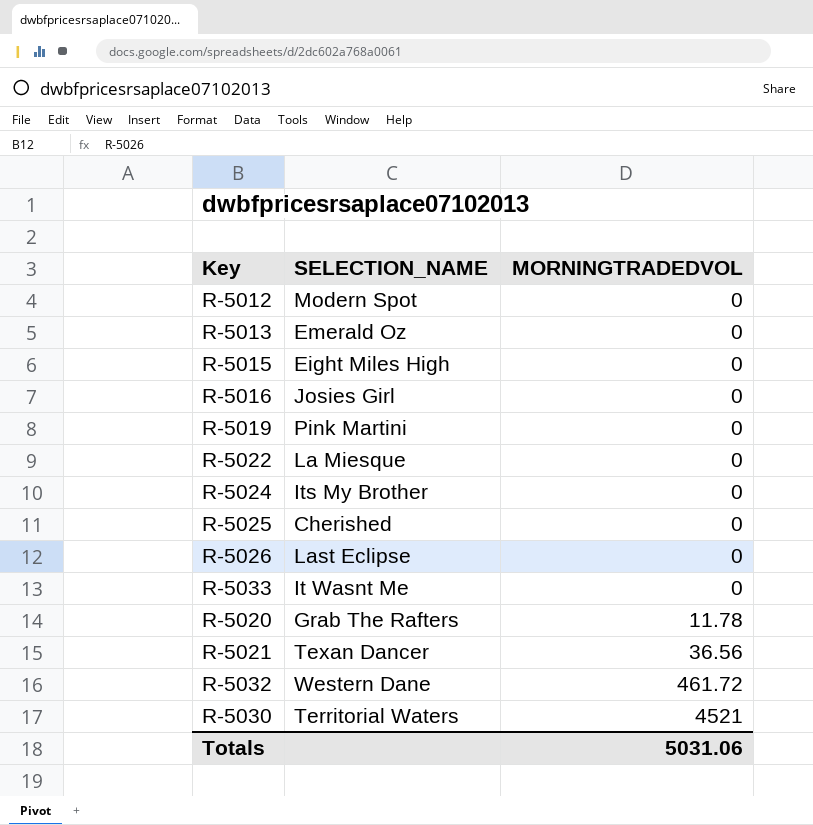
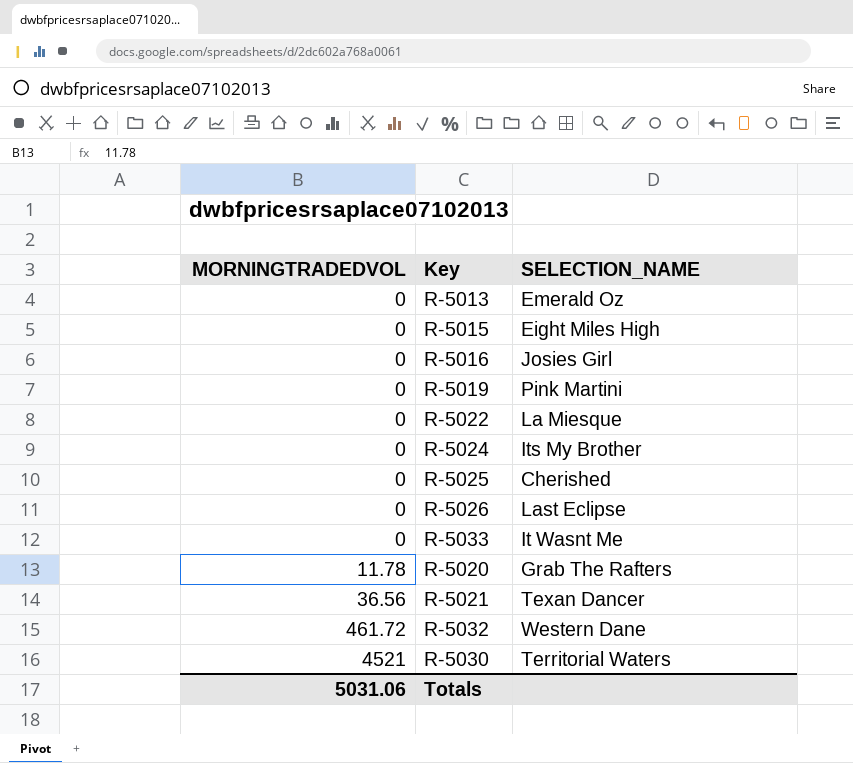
column MORNINGTRADEDVOL | position: 3 -> 1
row R-5012: Modern Spot | 0 -> none

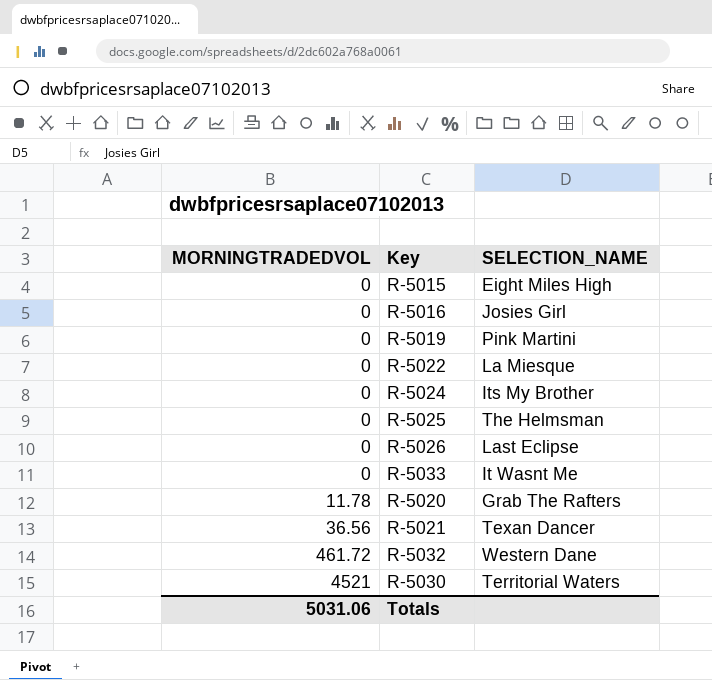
row R-5013: 0 | Emerald Oz -> none
R-5025 | SELECTION_NAME: Cherished -> The Helmsman

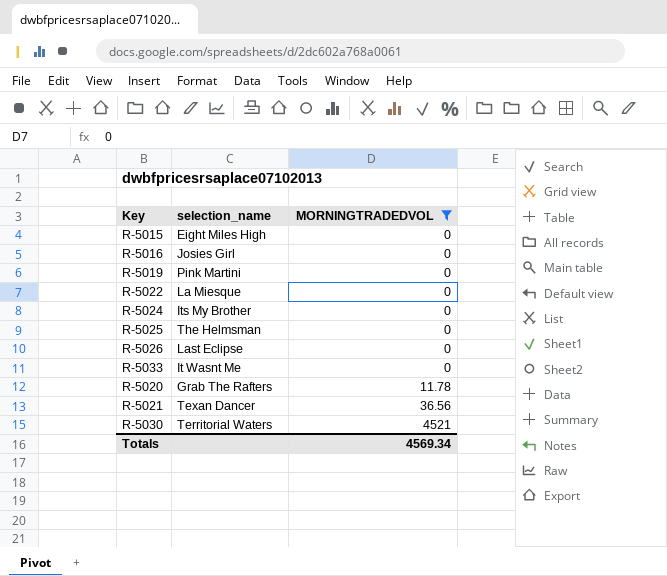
filter: none -> MORNINGTRADEDVOL != 461.72
column name: SELECTION_NAME -> selection_name
column MORNINGTRADEDVOL | position: 1 -> 3
Totals | MORNINGTRADEDVOL: 5031.06 -> 4569.34

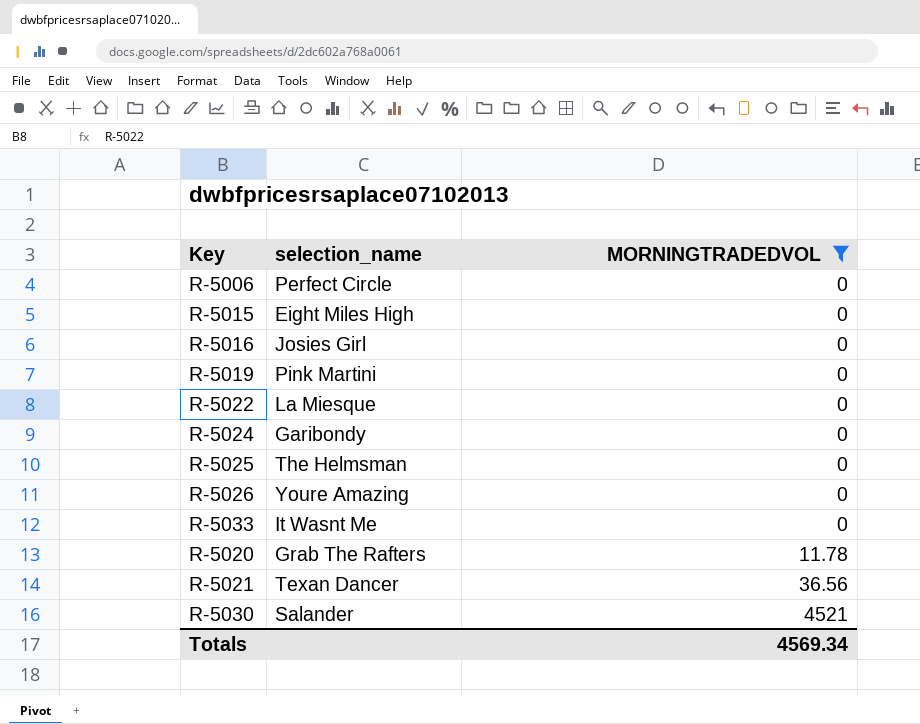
row R-5006: none -> Perfect Circle | 0
R-5024 | selection_name: Its My Brother -> Garibondy
R-5026 | selection_name: Last Eclipse -> Youre Amazing
R-5030 | selection_name: Territorial Waters -> Salander

